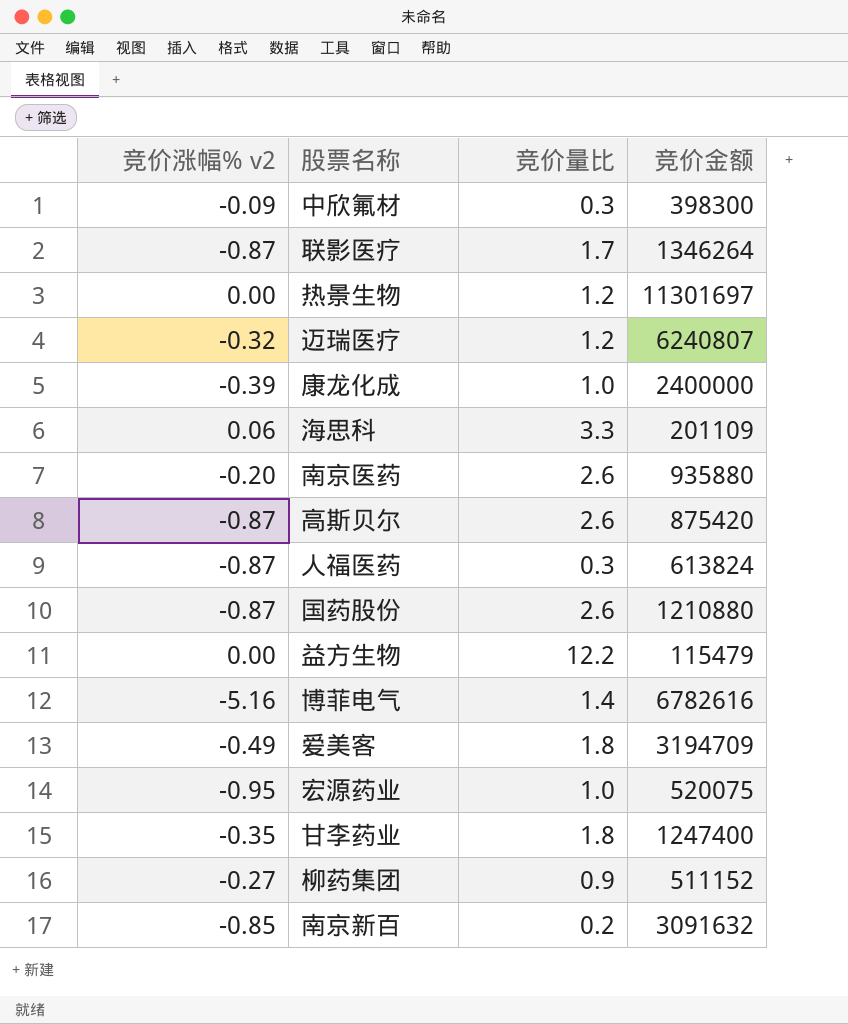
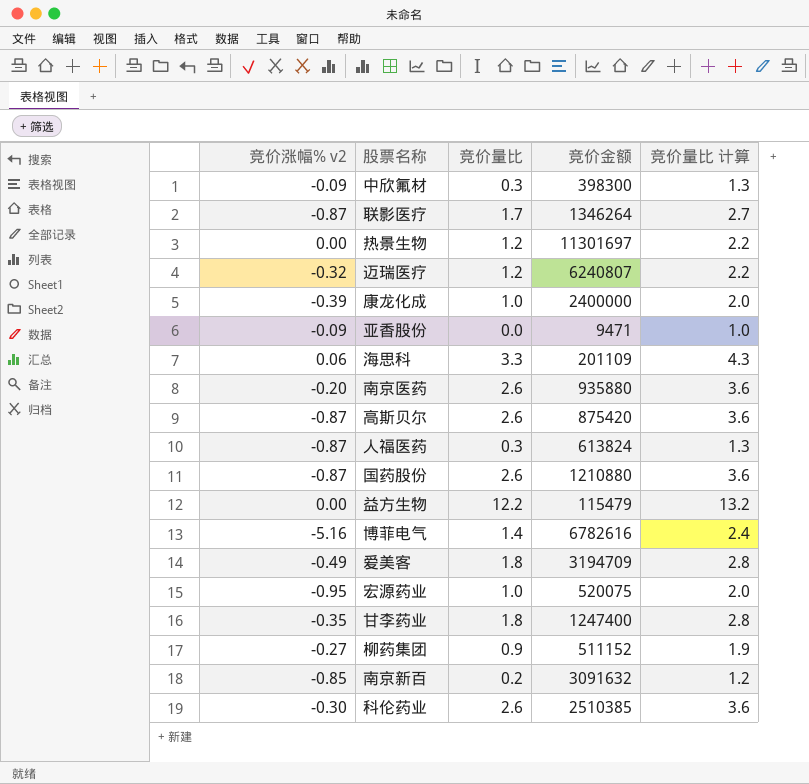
column 竞价量比 计算 | formula: none -> [竞价量比] + 1
row 亚香股份: none -> -0.09 | 0.0 | 9471 | 1.0
row 科伦药业: none -> -0.30 | 2.6 | 2510385 | 3.6

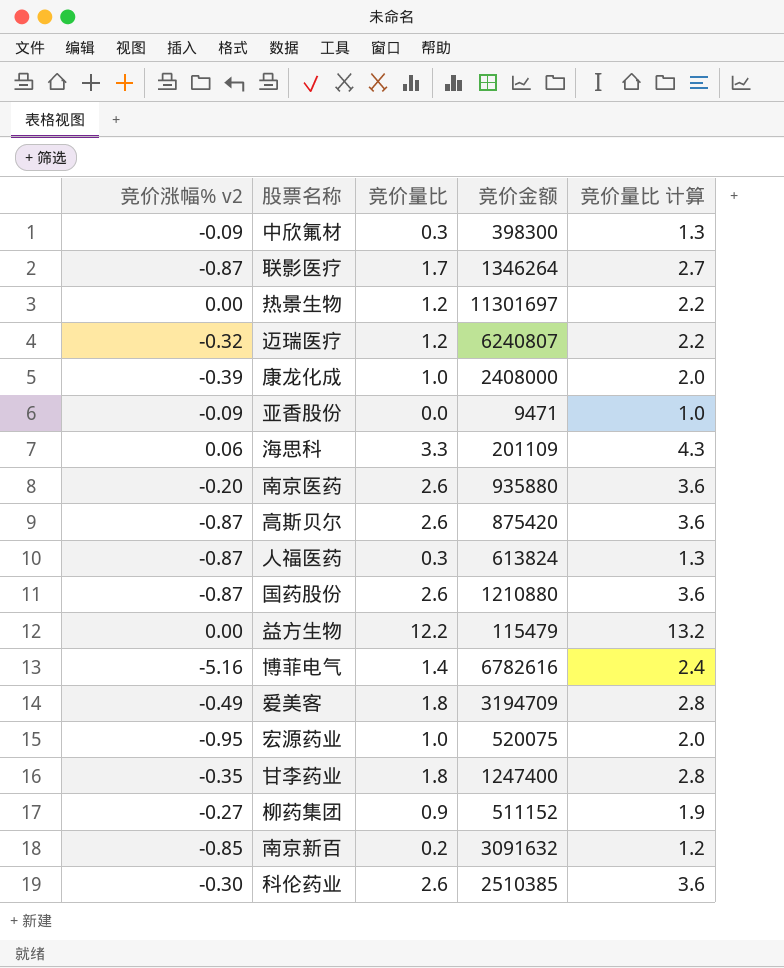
康龙化成 | 竞价金额: 2400000 -> 2408000

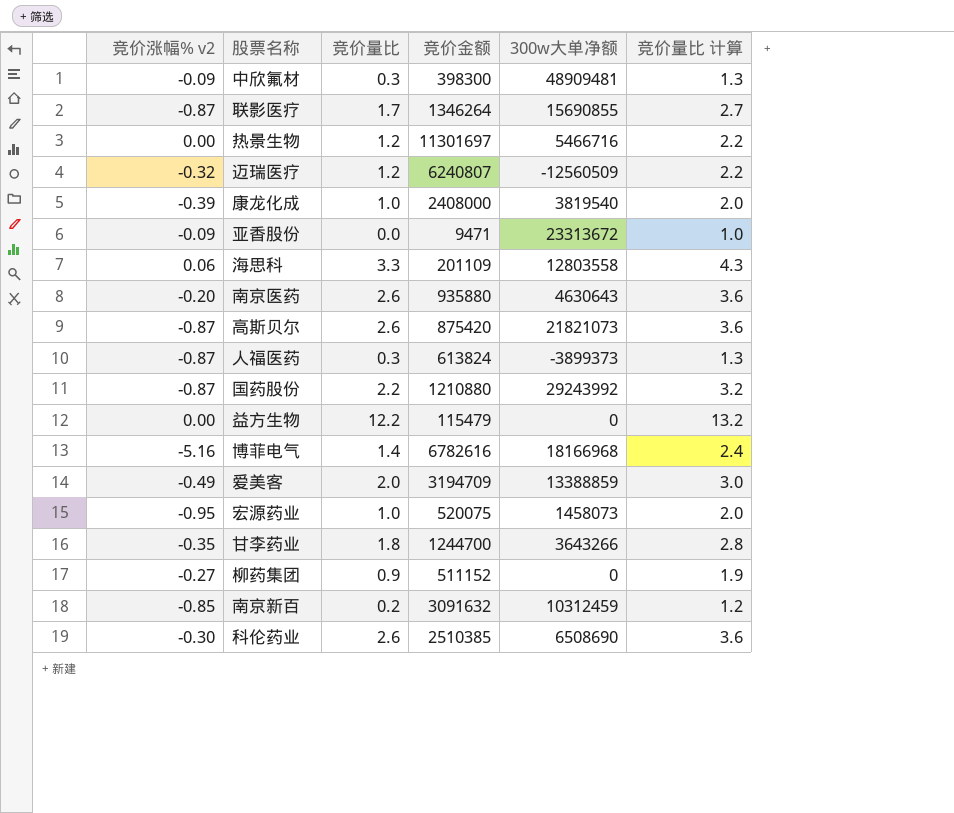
column 300w大单净额 | position: none -> 5
国药股份 | 竞价量比: 2.6 -> 2.2
国药股份 | 竞价量比 计算: 3.6 -> 3.2
爱美客 | 竞价量比: 1.8 -> 2.0
爱美客 | 竞价量比 计算: 2.8 -> 3.0
甘李药业 | 竞价金额: 1247400 -> 1244700

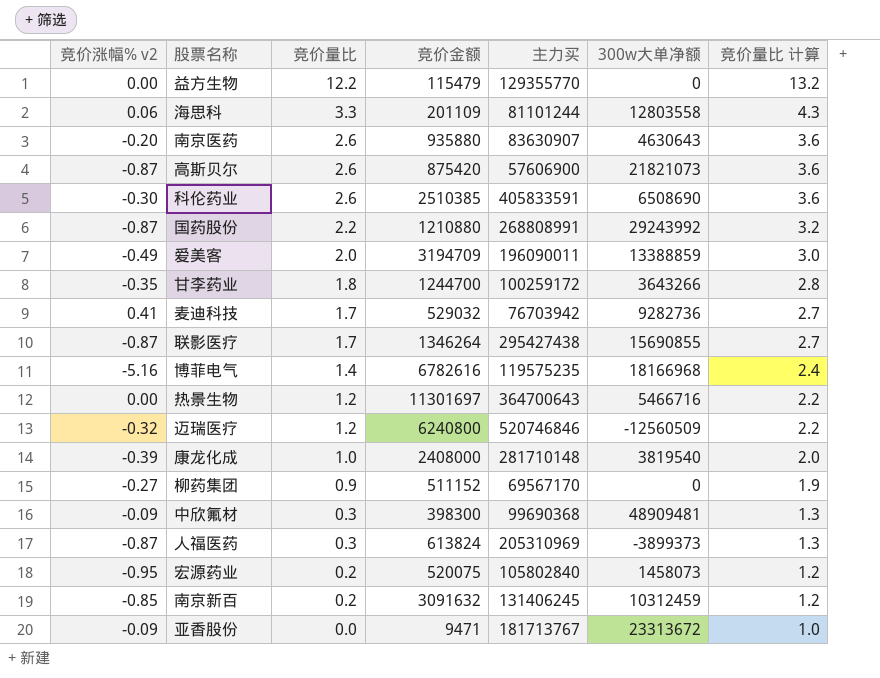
row order: none -> 竞价量比 descending
column 主力买 | position: none -> 5
row 麦迪科技: none -> 0.41 | 1.7 | 529032 | 76703942 | 9282736 | 2.7
迈瑞医疗 | 竞价金额: 6240807 -> 6240800
宏源药业 | 竞价量比: 1.0 -> 0.2
宏源药业 | 竞价量比 计算: 2.0 -> 1.2

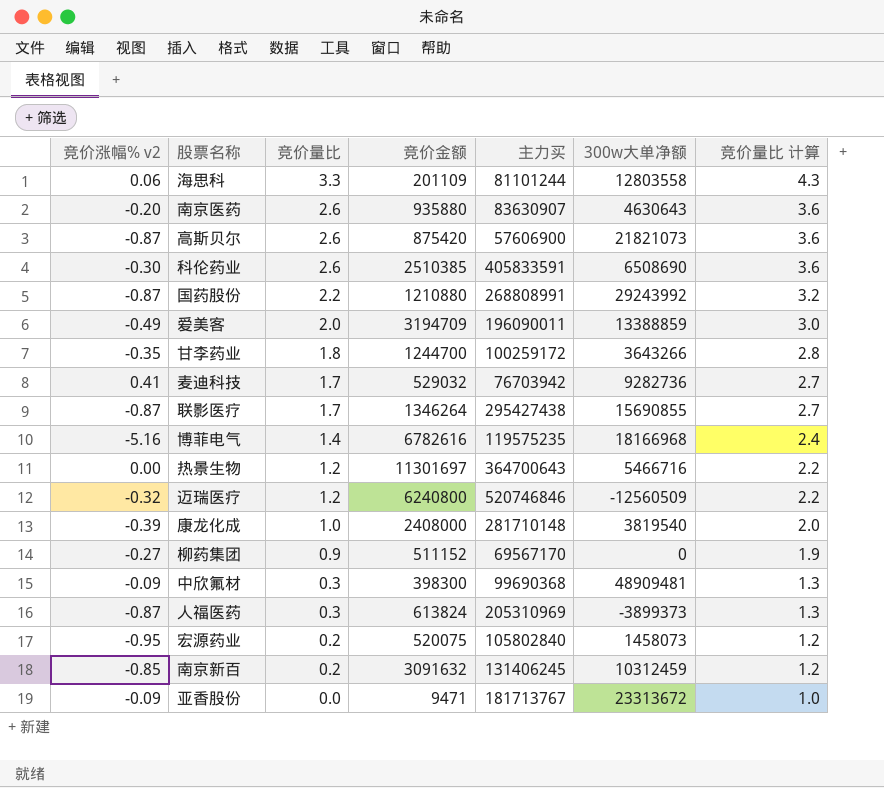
row 益方生物: 0.00 | 12.2 | 115479 | 129355770 | 0 | 13.2 -> none

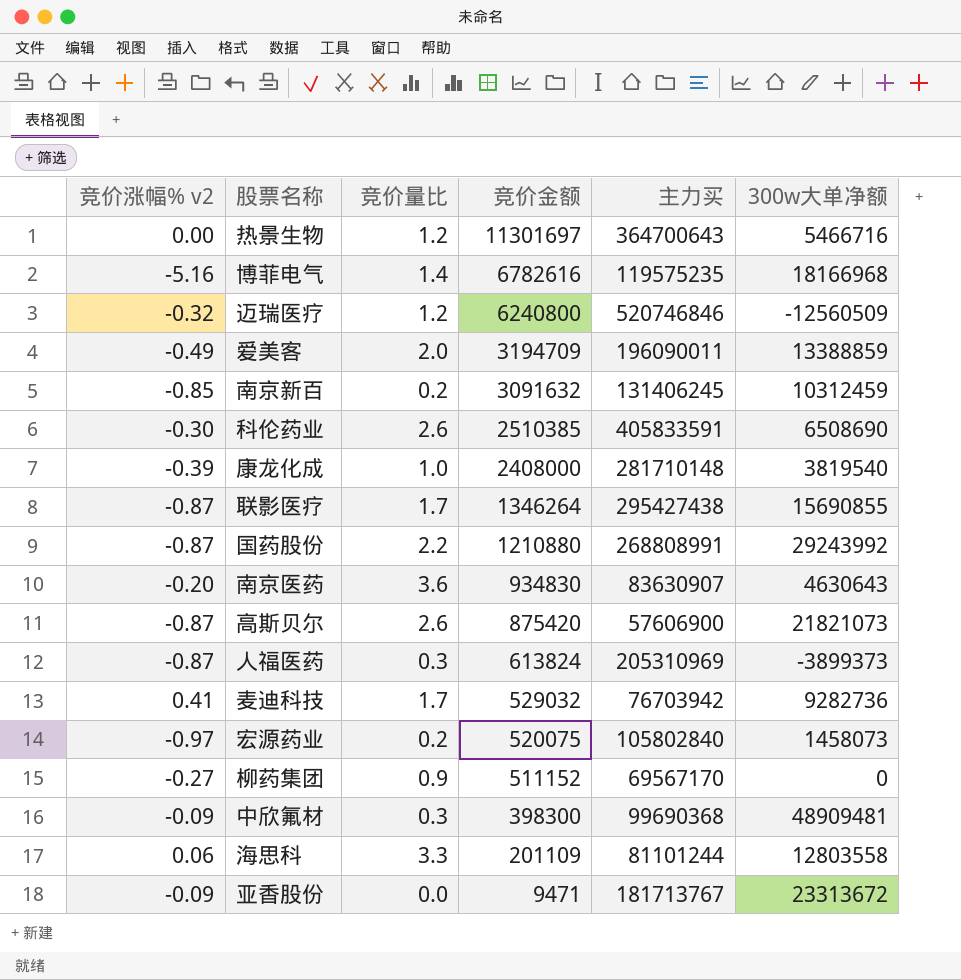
row order: 竞价量比 descending -> 竞价金额 descending
column 竞价量比 计算 | formula: [竞价量比] + 1 -> none
row 甘李药业: -0.35 | 1.8 | 1244700 | 100259172 | 3643266 | 2.8 -> none
南京医药 | 竞价量比: 2.6 -> 3.6
南京医药 | 竞价金额: 935880 -> 934830
宏源药业 | 竞价涨幅% v2: -0.95 -> -0.97

